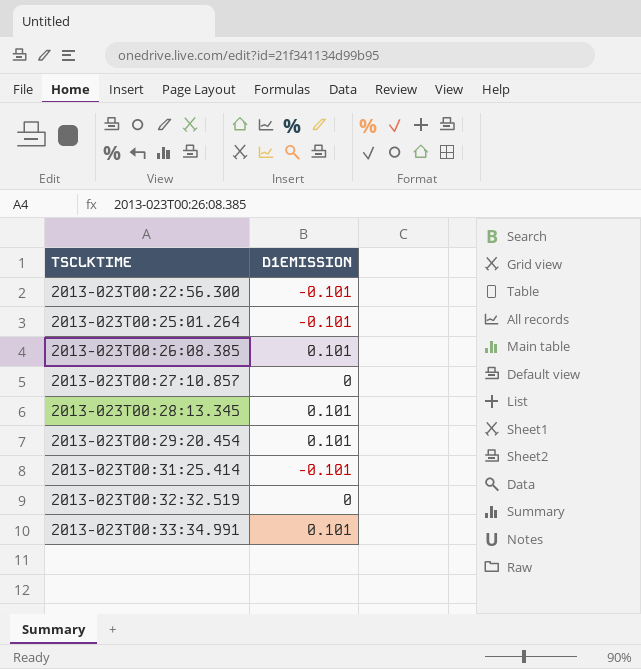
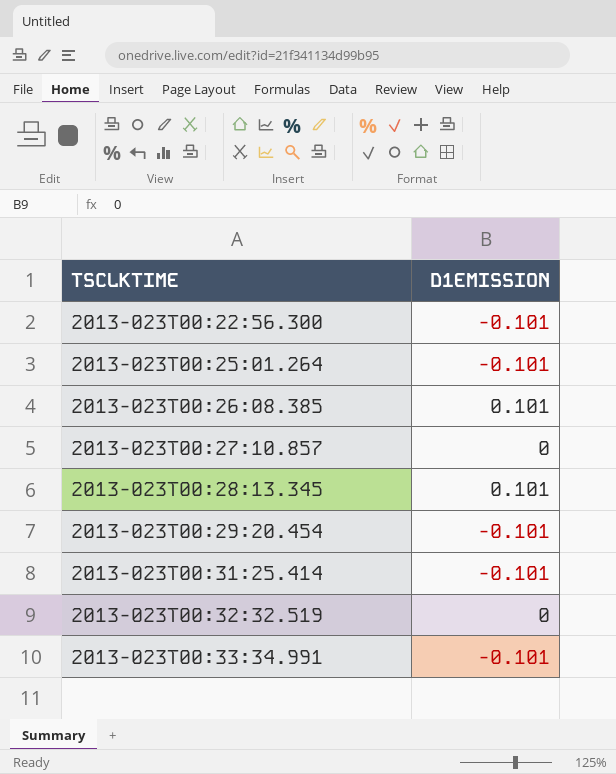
2013-023T00:29:20.454 | D1EMISSION: 0.101 -> -0.101
2013-023T00:33:34.991 | D1EMISSION: 0.101 -> -0.101

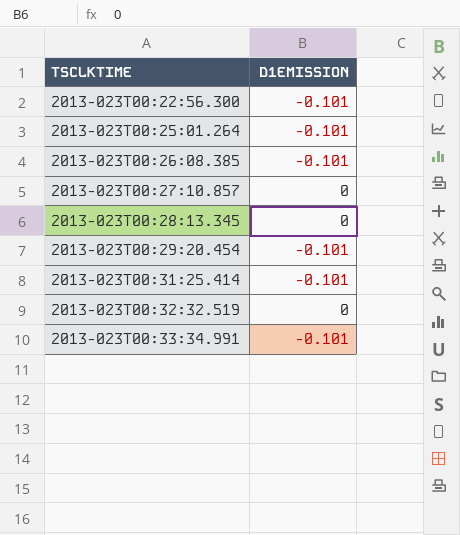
2013-023T00:26:08.385 | D1EMISSION: 0.101 -> -0.101
2013-023T00:28:13.345 | D1EMISSION: 0.101 -> 0

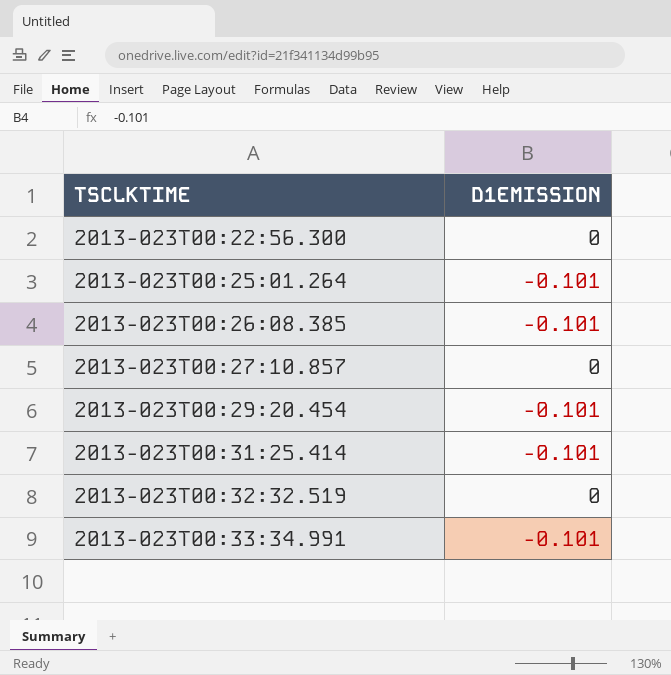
row 2013-023T00:28:13.345: 0 -> none
2013-023T00:22:56.300 | D1EMISSION: -0.101 -> 0

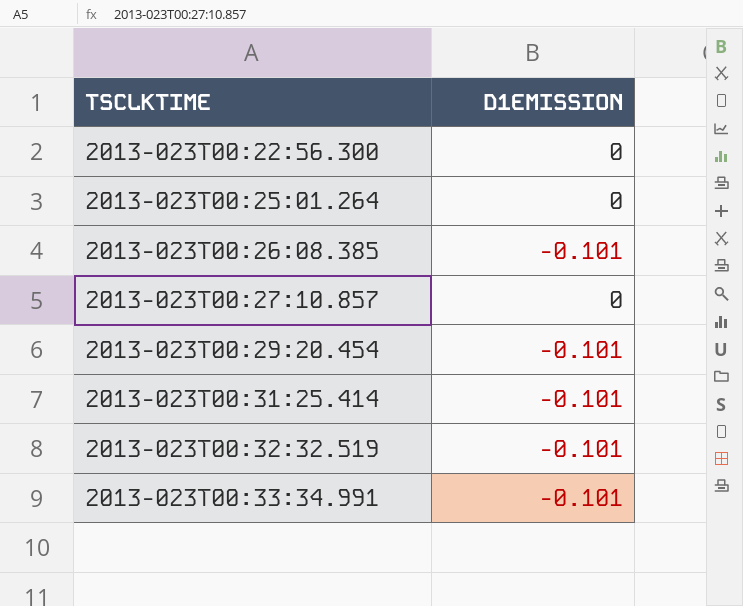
2013-023T00:25:01.264 | D1EMISSION: -0.101 -> 0
2013-023T00:32:32.519 | D1EMISSION: 0 -> -0.101

